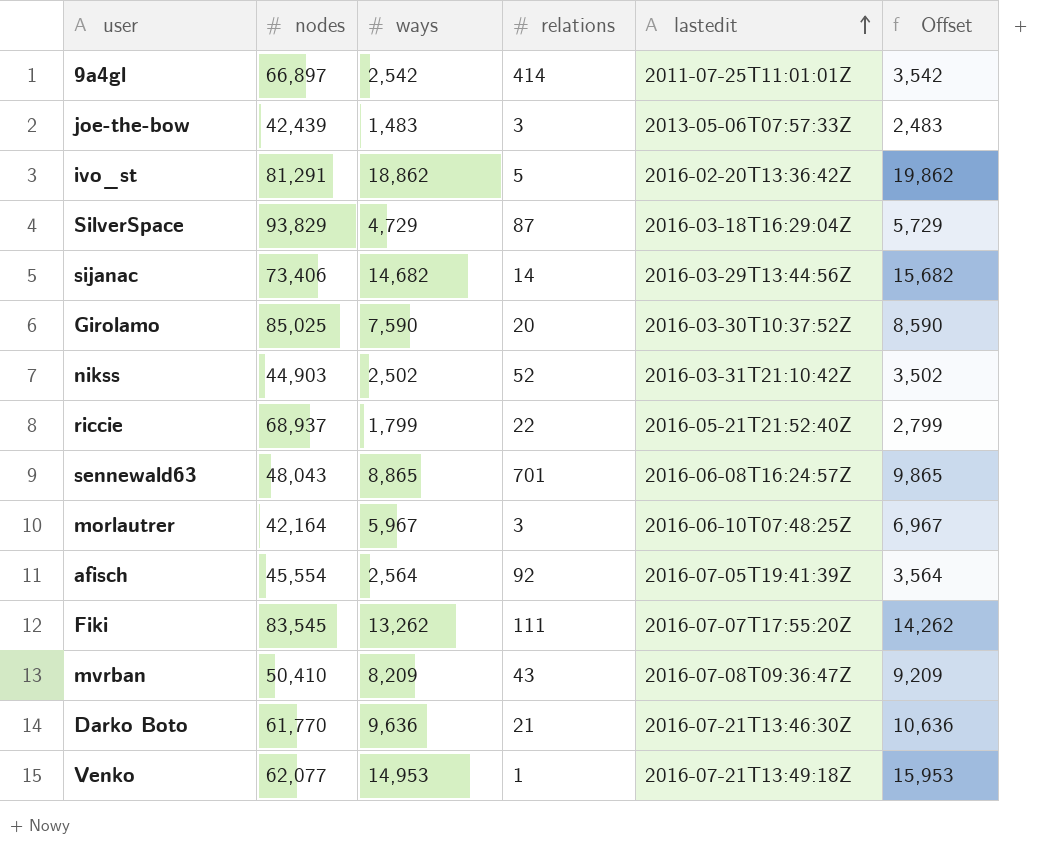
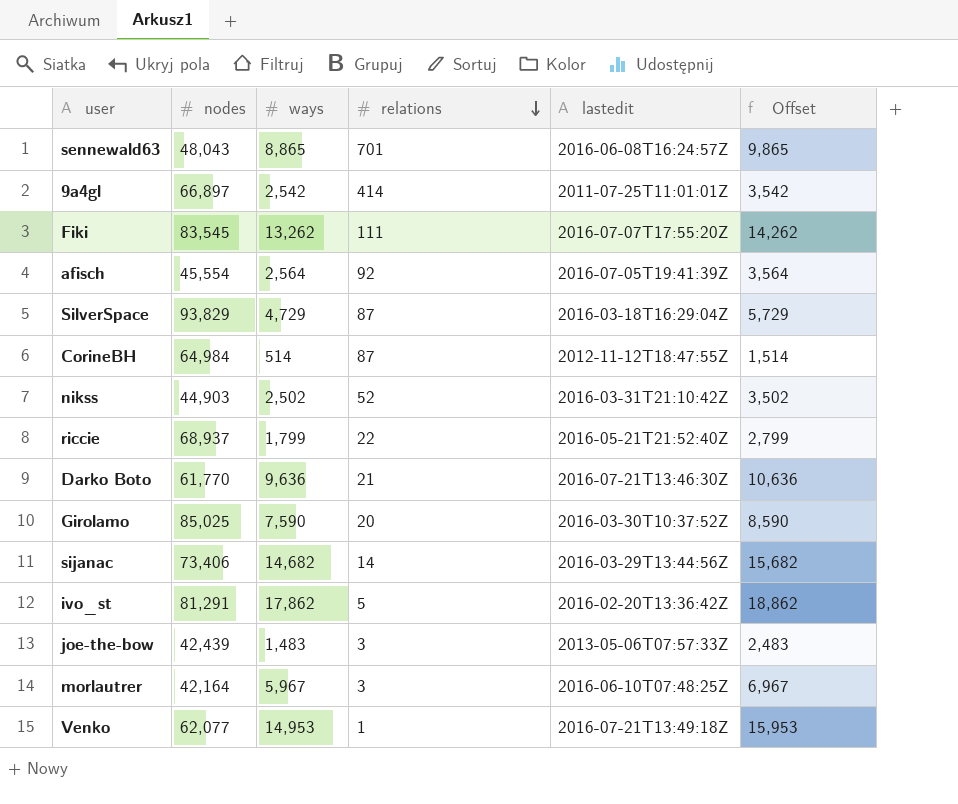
row order: lastedit ascending -> relations descending
row mvrban: 50,410 | 8,209 | 43 | 2016-07-08T09:36:47Z | 9,209 -> none
row CorineBH: none -> 64,984 | 514 | 87 | 2012-11-12T18:47:55Z | 1,514
ivo_st | ways: 18,862 -> 17,862
ivo_st | Offset: 19,862 -> 18,862

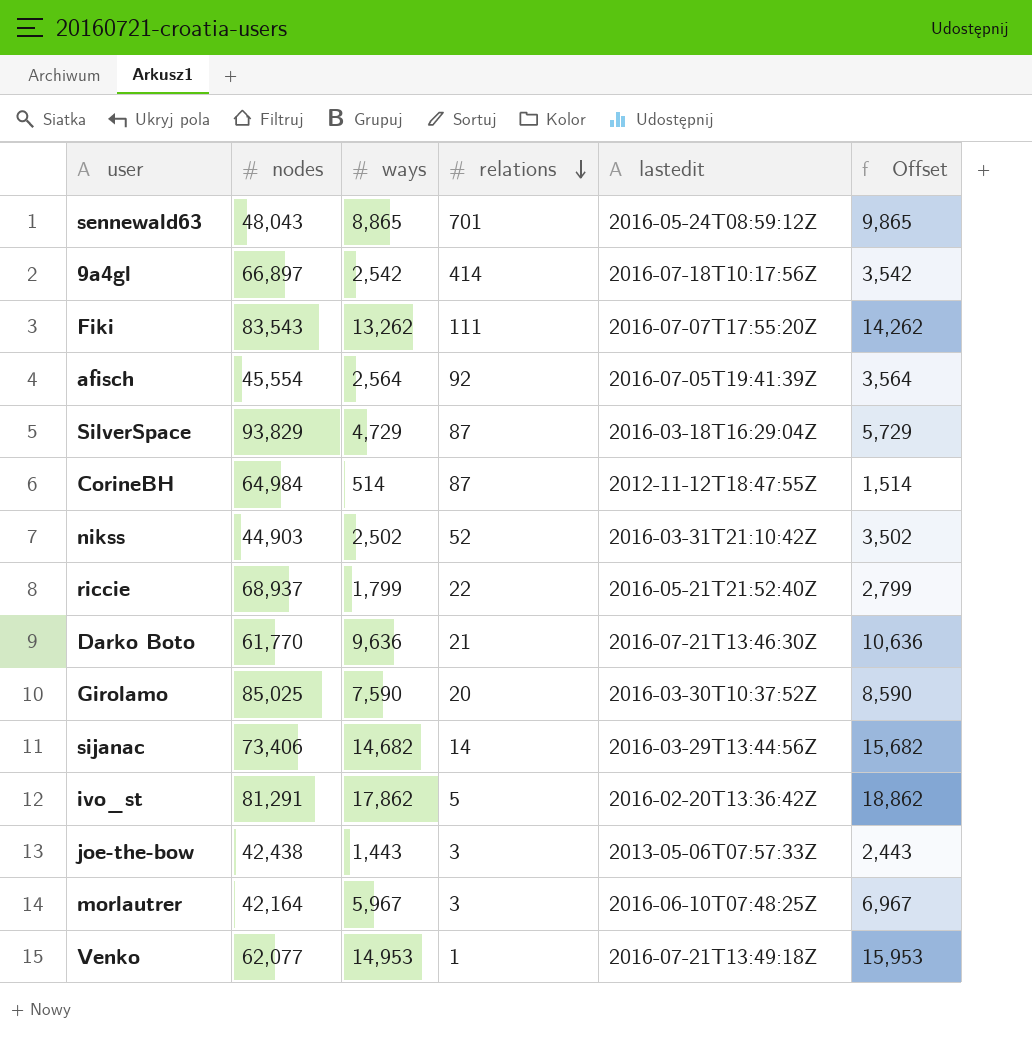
sennewald63 | lastedit: 2016-06-08T16:24:57Z -> 2016-05-24T08:59:12Z
9a4gl | lastedit: 2011-07-25T11:01:01Z -> 2016-07-18T10:17:56Z
Fiki | nodes: 83,545 -> 83,543
joe-the-bow | nodes: 42,439 -> 42,438
joe-the-bow | ways: 1,483 -> 1,443
joe-the-bow | Offset: 2,483 -> 2,443

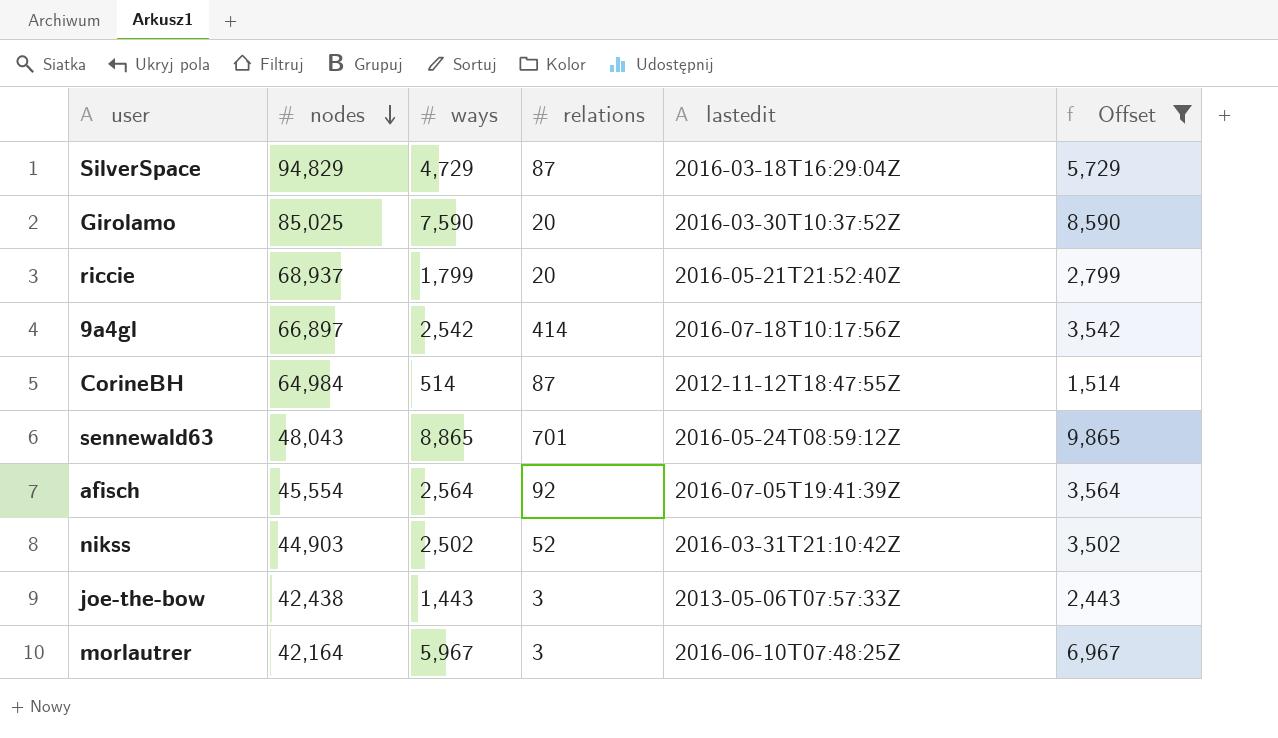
filter: none -> Offset <= 9,865
row order: relations descending -> nodes descending
SilverSpace | nodes: 93,829 -> 94,829
riccie | relations: 22 -> 20

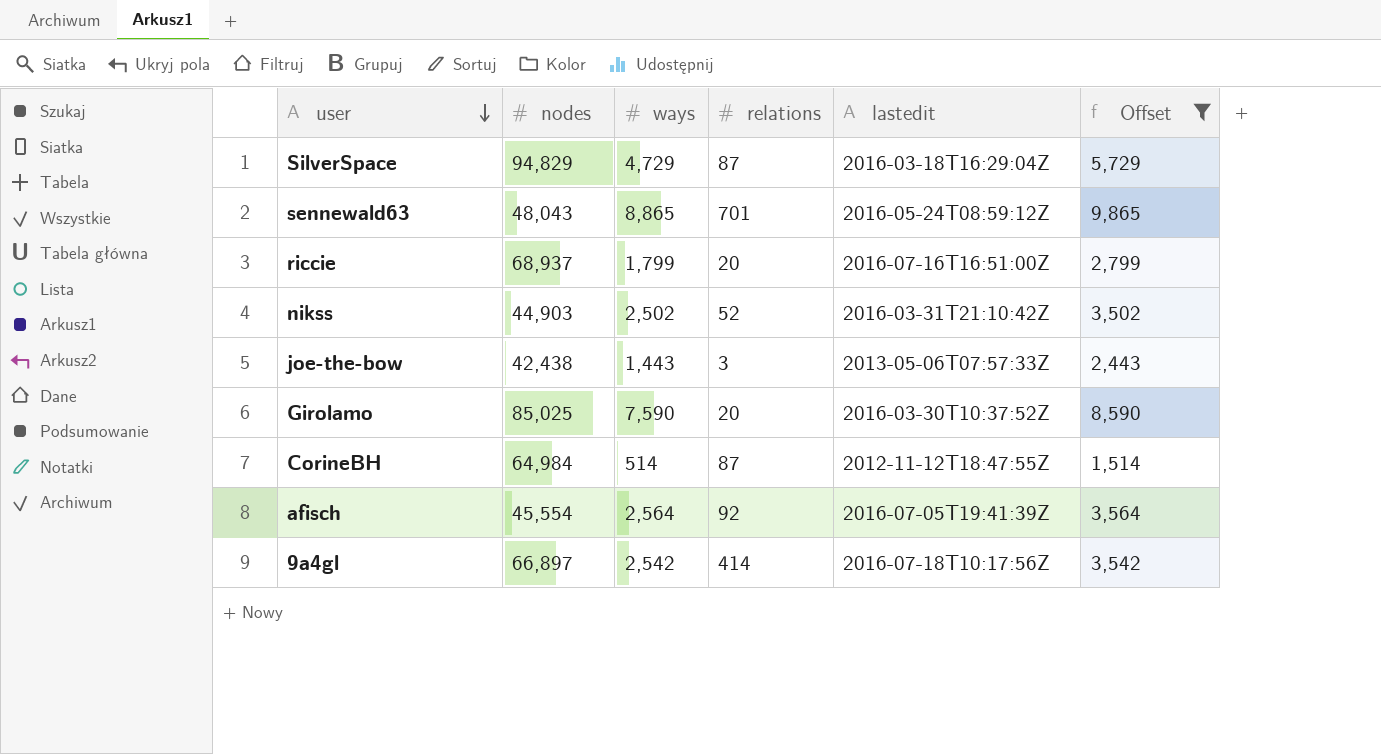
row order: nodes descending -> user descending
row morlautrer: 42,164 | 5,967 | 3 | 2016-06-10T07:48:25Z | 6,967 -> none
riccie | lastedit: 2016-05-21T21:52:40Z -> 2016-07-16T16:51:00Z

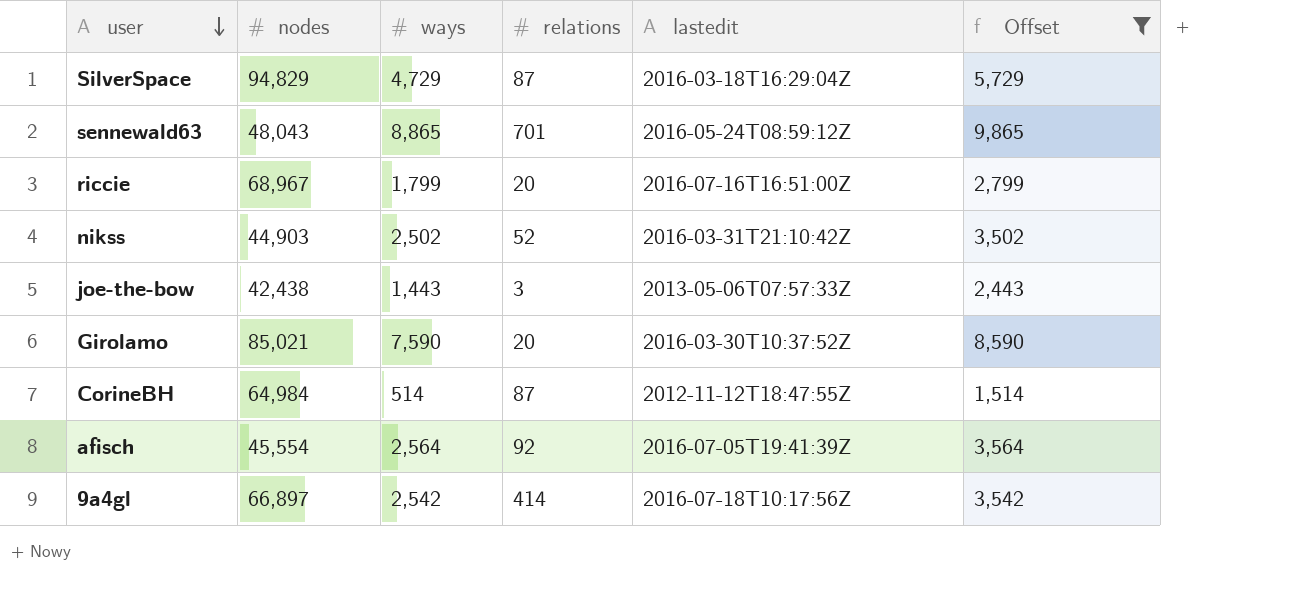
riccie | nodes: 68,937 -> 68,967
Girolamo | nodes: 85,025 -> 85,021

